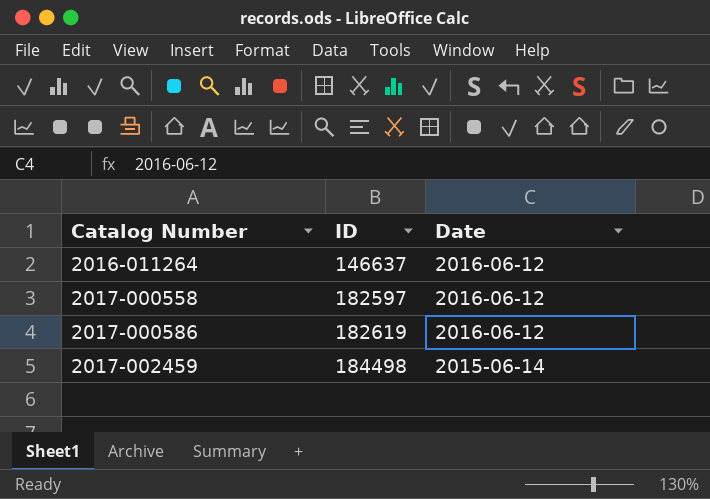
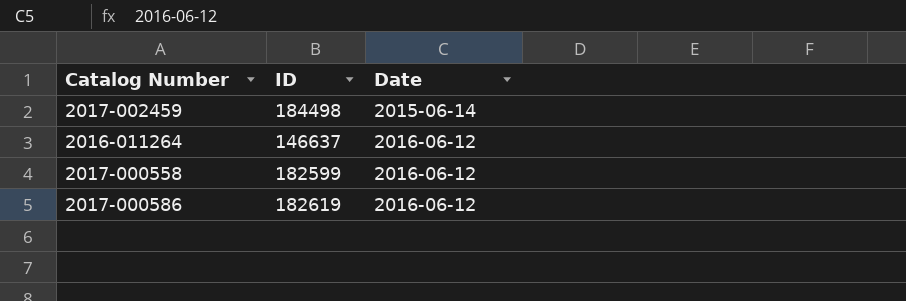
row order: Catalog Number ascending -> Date ascending
2017-000558 | ID: 182597 -> 182599

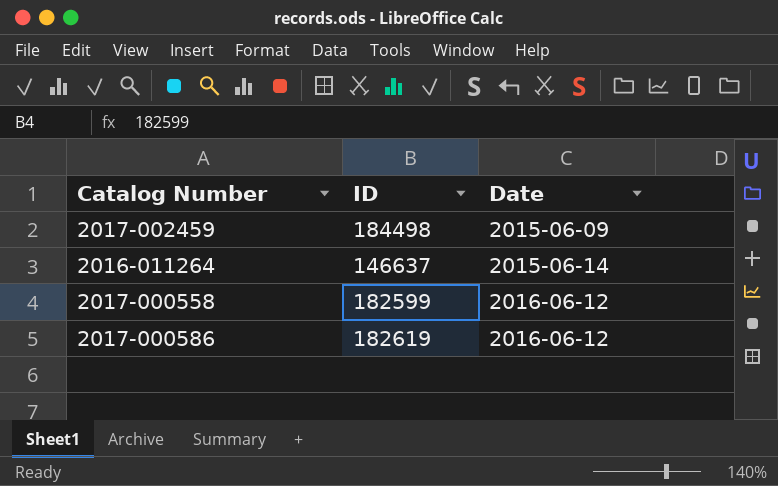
2017-002459 | Date: 2015-06-14 -> 2015-06-09
2016-011264 | Date: 2016-06-12 -> 2015-06-14

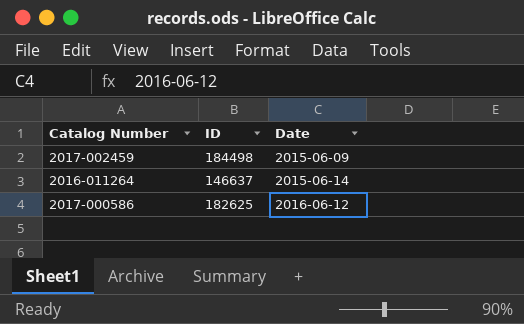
row 2017-000558: 182599 | 2016-06-12 -> none
2017-000586 | ID: 182619 -> 182625

